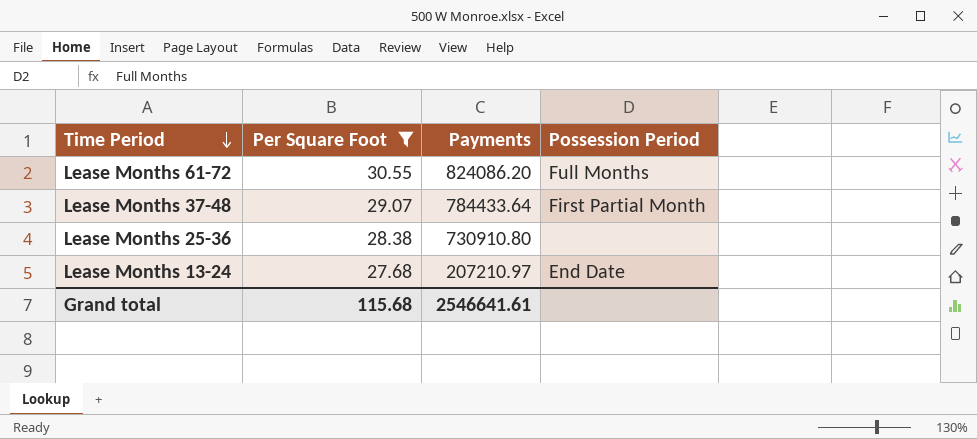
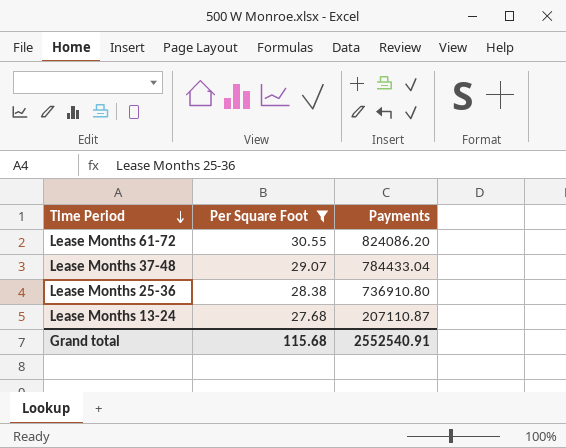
column Possession Period | position: 4 -> none
Lease Months 37-48 | Payments: 784433.64 -> 784433.04
Lease Months 25-36 | Payments: 730910.80 -> 736910.80
Lease Months 13-24 | Payments: 207210.97 -> 207110.87
Grand total | Payments: 2546641.61 -> 2552540.91

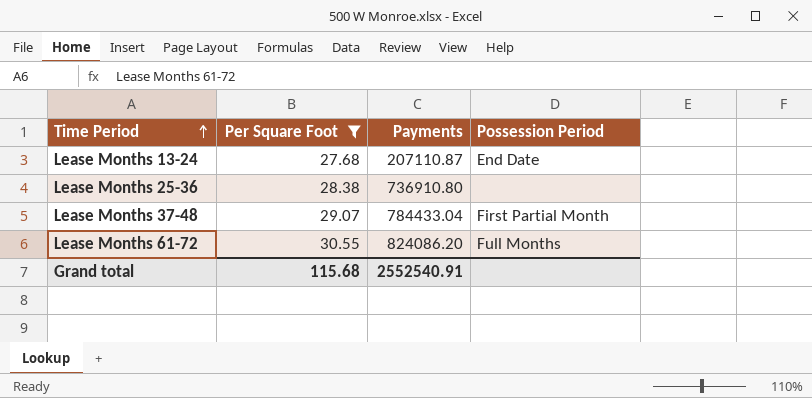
row order: Time Period descending -> Time Period ascending
column Possession Period | position: none -> 4

